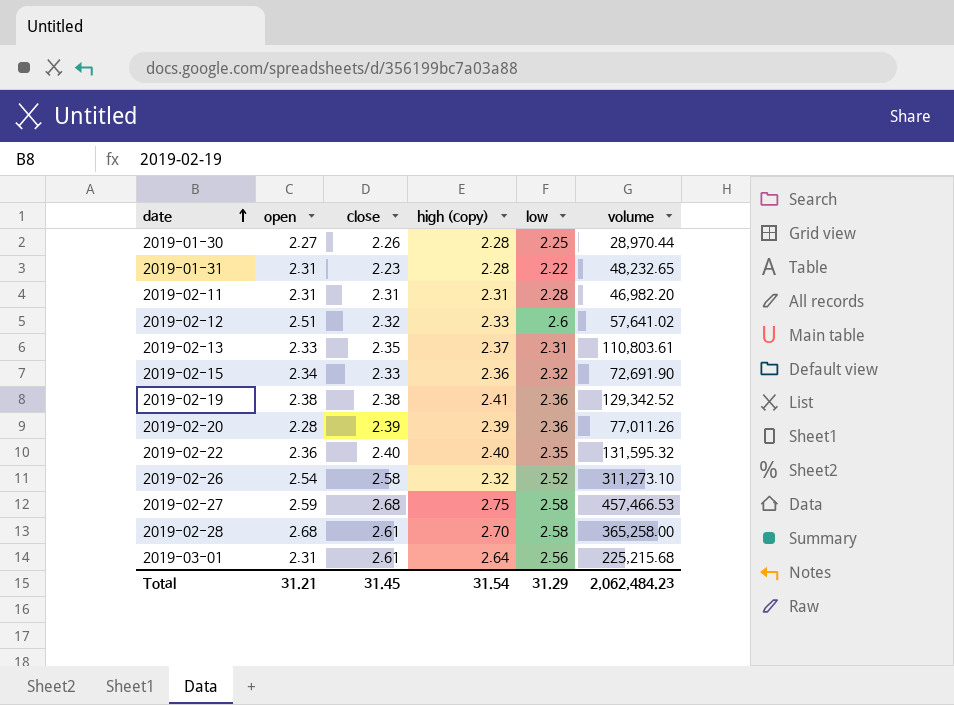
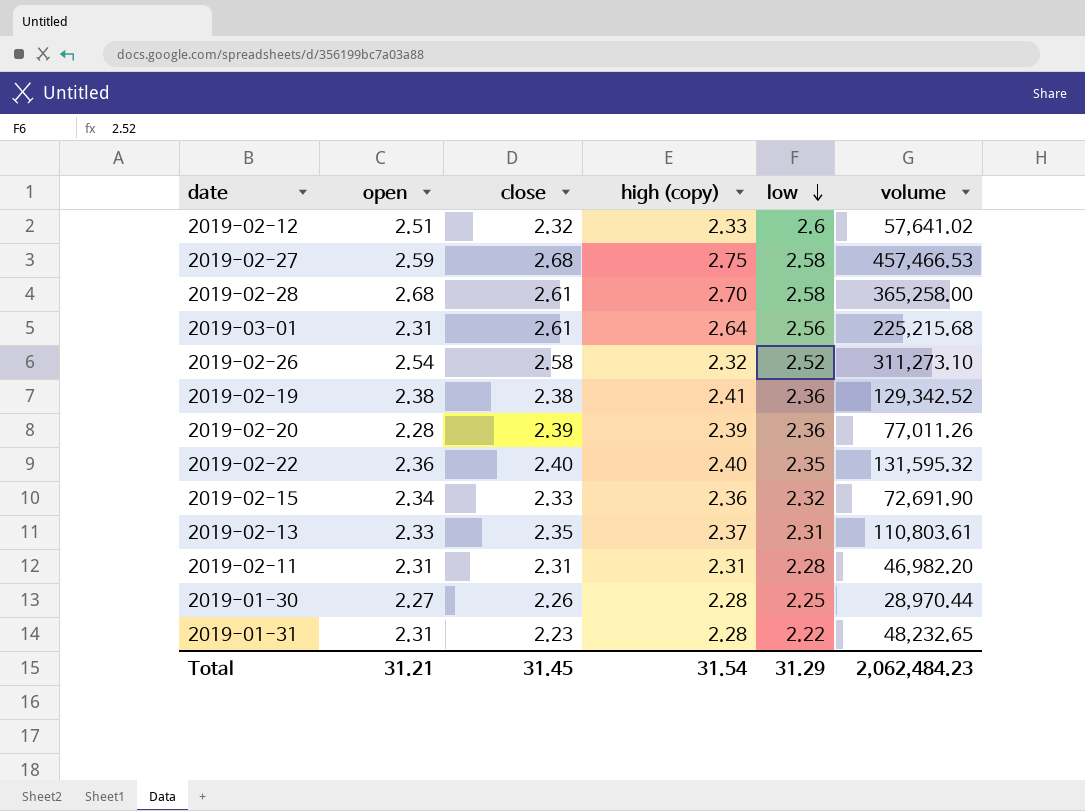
row order: date ascending -> low descending

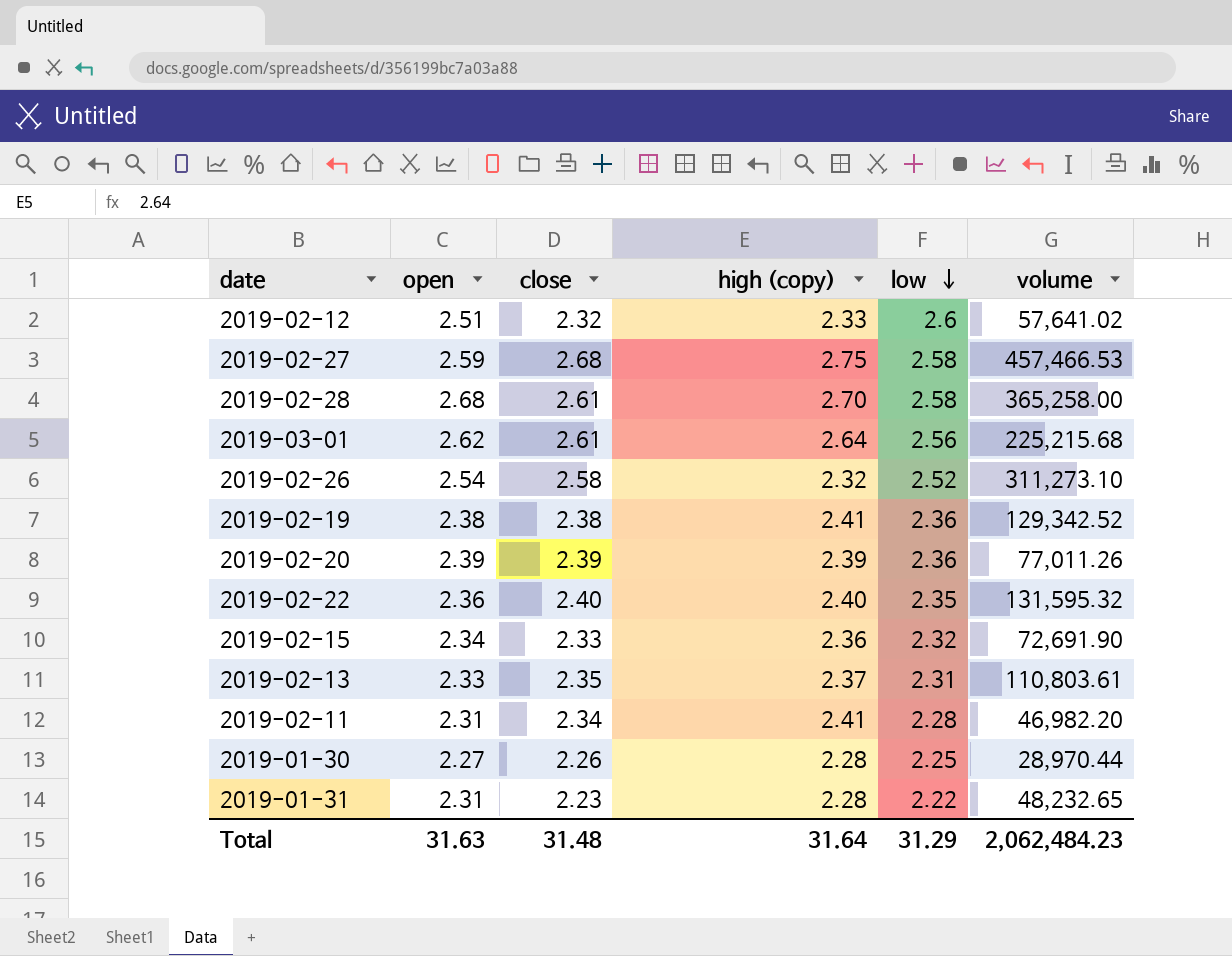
2019-03-01 | open: 2.31 -> 2.62
2019-02-20 | open: 2.28 -> 2.39
2019-02-11 | close: 2.31 -> 2.34
2019-02-11 | high (copy): 2.31 -> 2.41
Total | open: 31.21 -> 31.63
Total | close: 31.45 -> 31.48
Total | high (copy): 31.54 -> 31.64

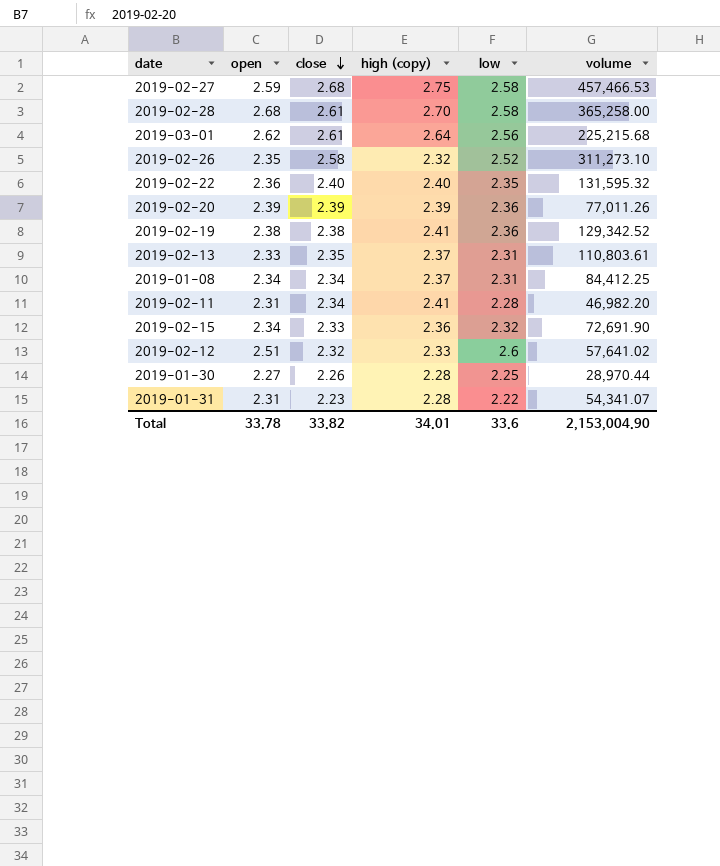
row order: low descending -> close descending
2019-02-26 | open: 2.54 -> 2.35
row 2019-01-08: none -> 2.34 | 2.34 | 2.37 | 2.31 | 84,412.25
2019-01-31 | volume: 48,232.65 -> 54,341.07
Total | open: 31.63 -> 33.78
Total | close: 31.48 -> 33.82
Total | high (copy): 31.64 -> 34.01
Total | low: 31.29 -> 33.6
Total | volume: 2,062,484.23 -> 2,153,004.90

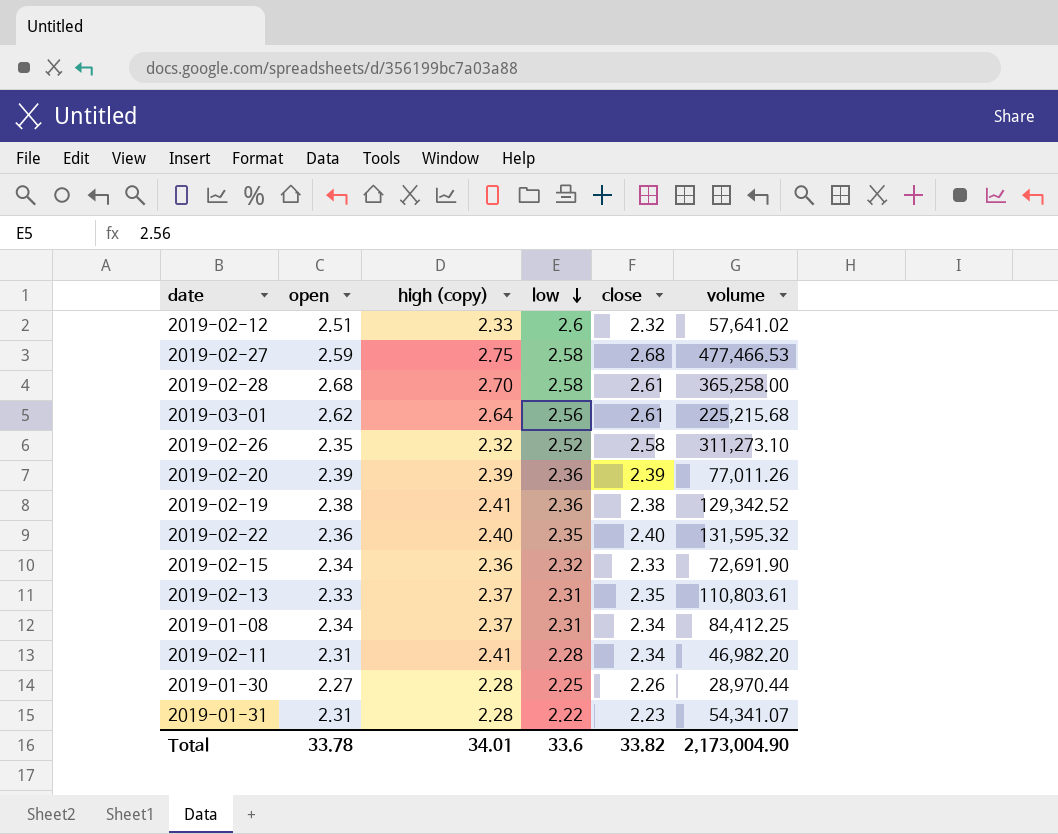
row order: close descending -> low descending
column close | position: 3 -> 5
2019-02-27 | volume: 457,466.53 -> 477,466.53
Total | volume: 2,153,004.90 -> 2,173,004.90

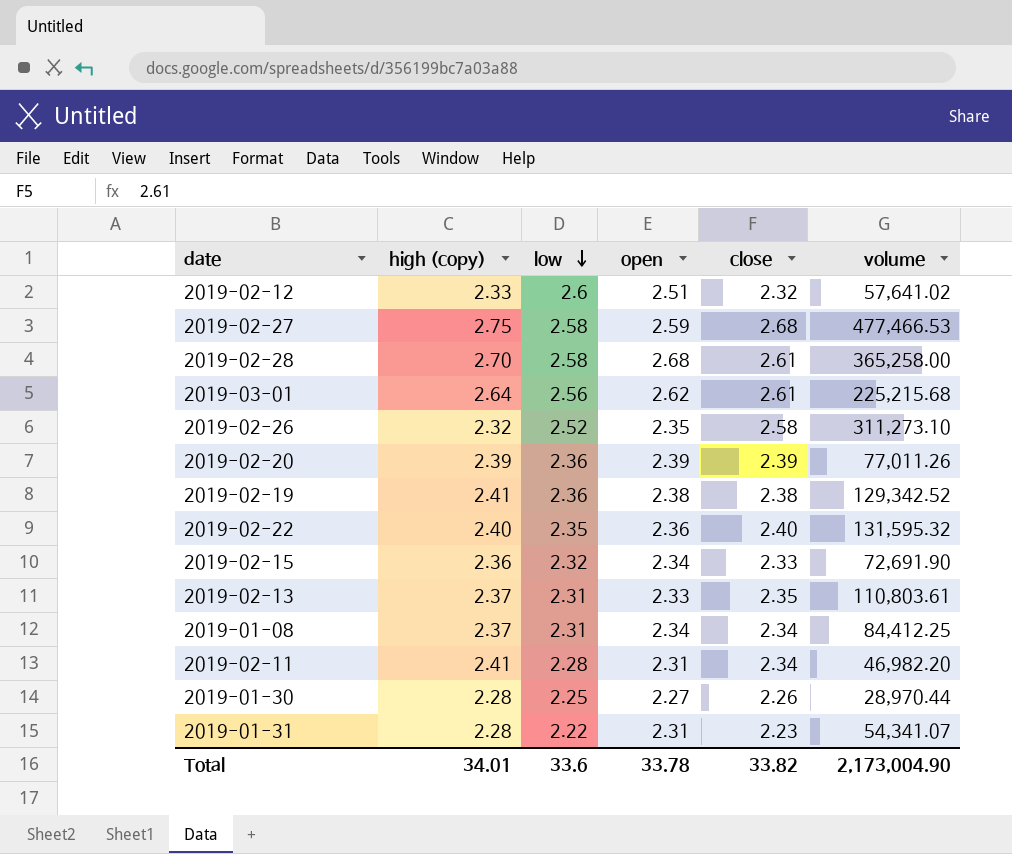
column open | position: 2 -> 4

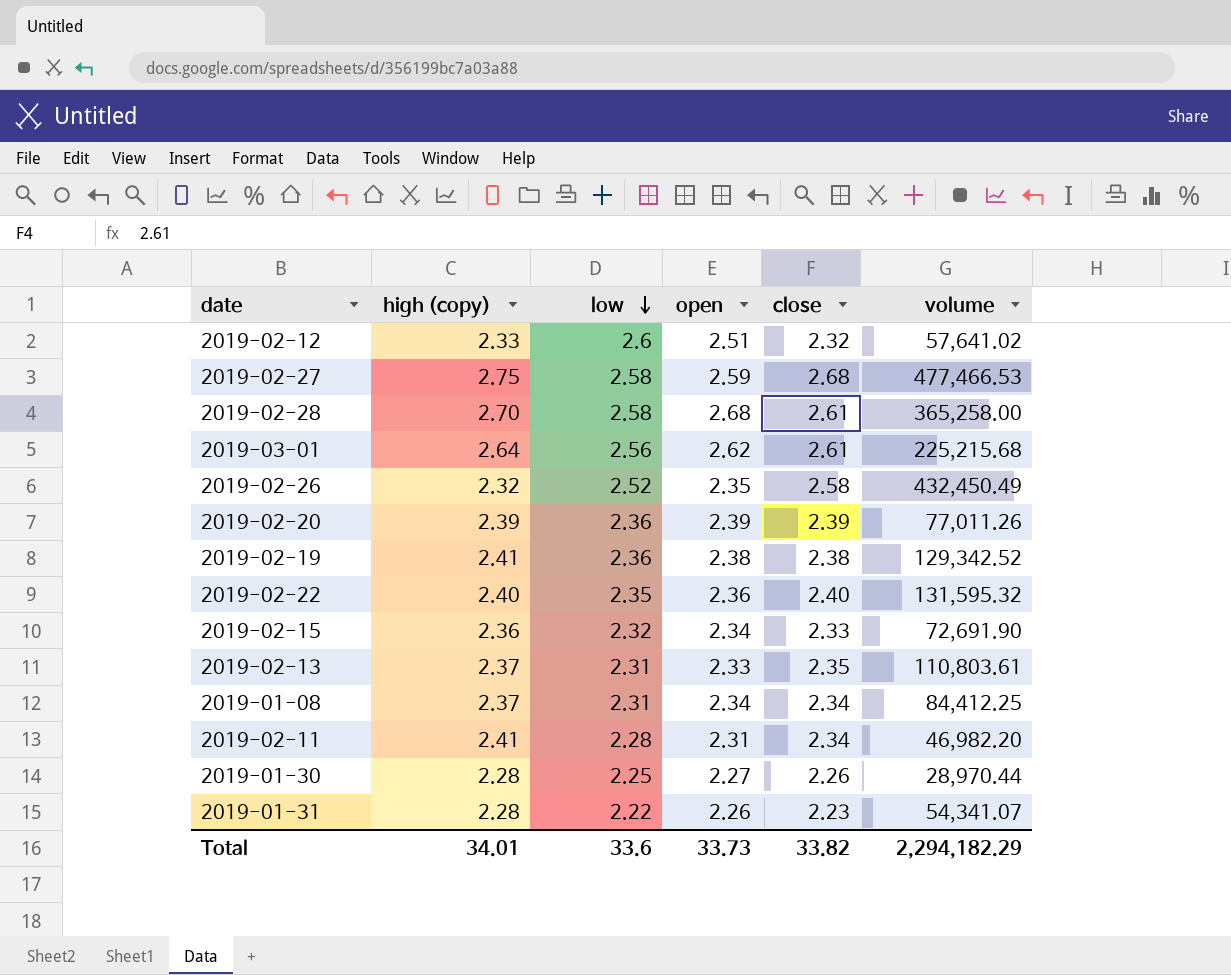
2019-02-26 | volume: 311,273.10 -> 432,450.49
2019-01-31 | open: 2.31 -> 2.26
Total | open: 33.78 -> 33.73
Total | volume: 2,173,004.90 -> 2,294,182.29

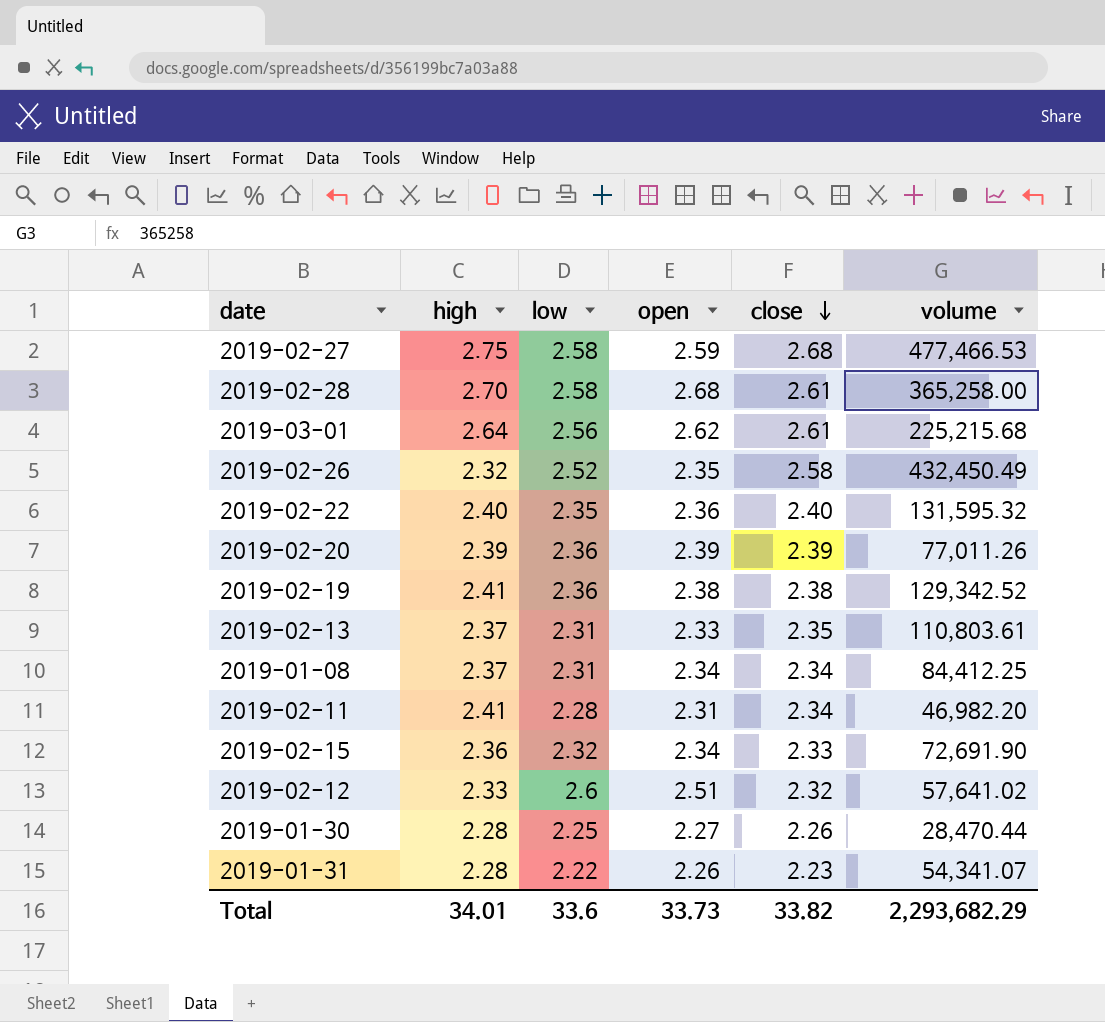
row order: low descending -> close descending
column name: high (copy) -> high
2019-01-30 | volume: 28,970.44 -> 28,470.44
Total | volume: 2,294,182.29 -> 2,293,682.29

